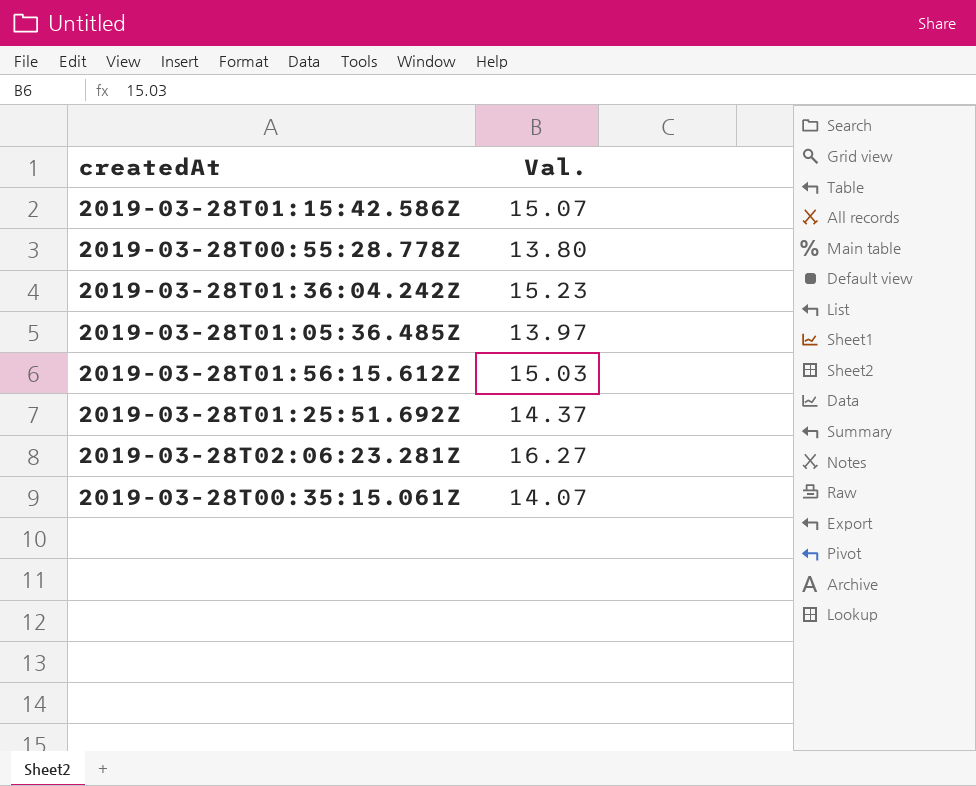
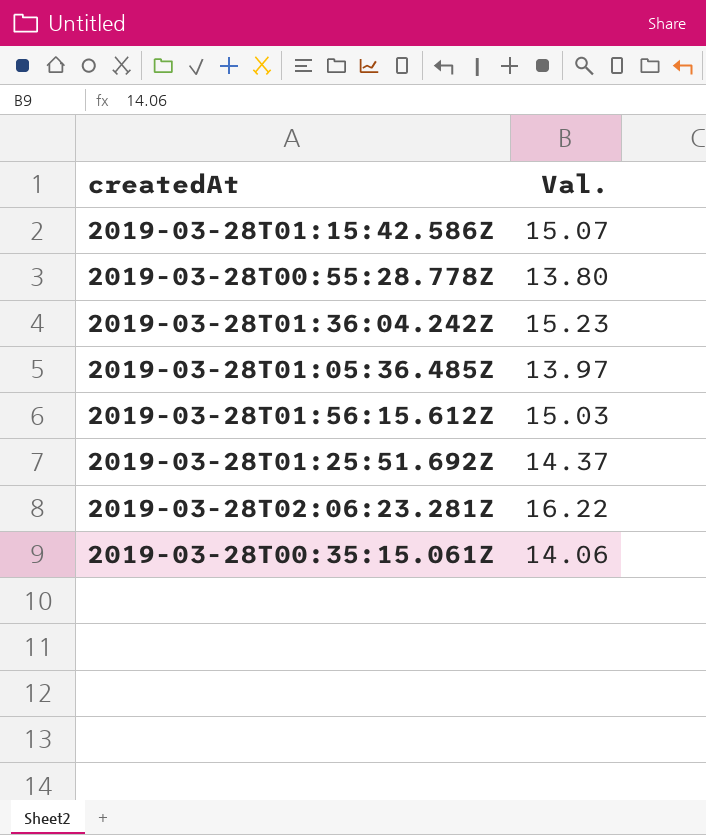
2019-03-28T02:06:23.281Z | Val.: 16.27 -> 16.22
2019-03-28T00:35:15.061Z | Val.: 14.07 -> 14.06

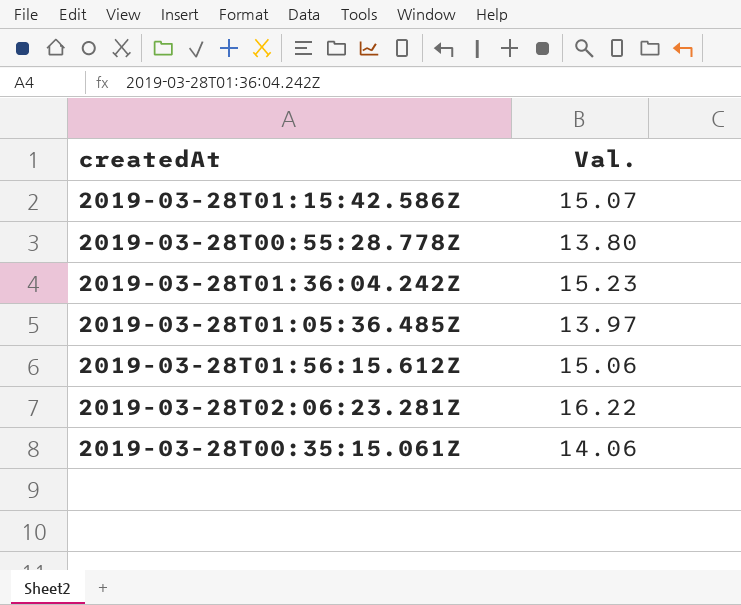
row 2019-03-28T01:25:51.692Z: 14.37 -> none
2019-03-28T01:56:15.612Z | Val.: 15.03 -> 15.06

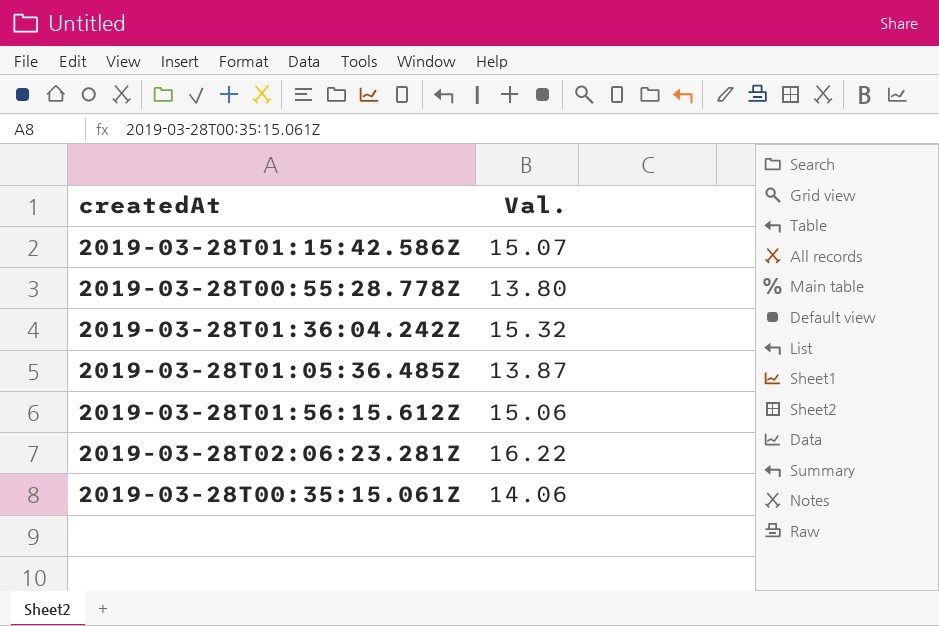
2019-03-28T01:36:04.242Z | Val.: 15.23 -> 15.32
2019-03-28T01:05:36.485Z | Val.: 13.97 -> 13.87

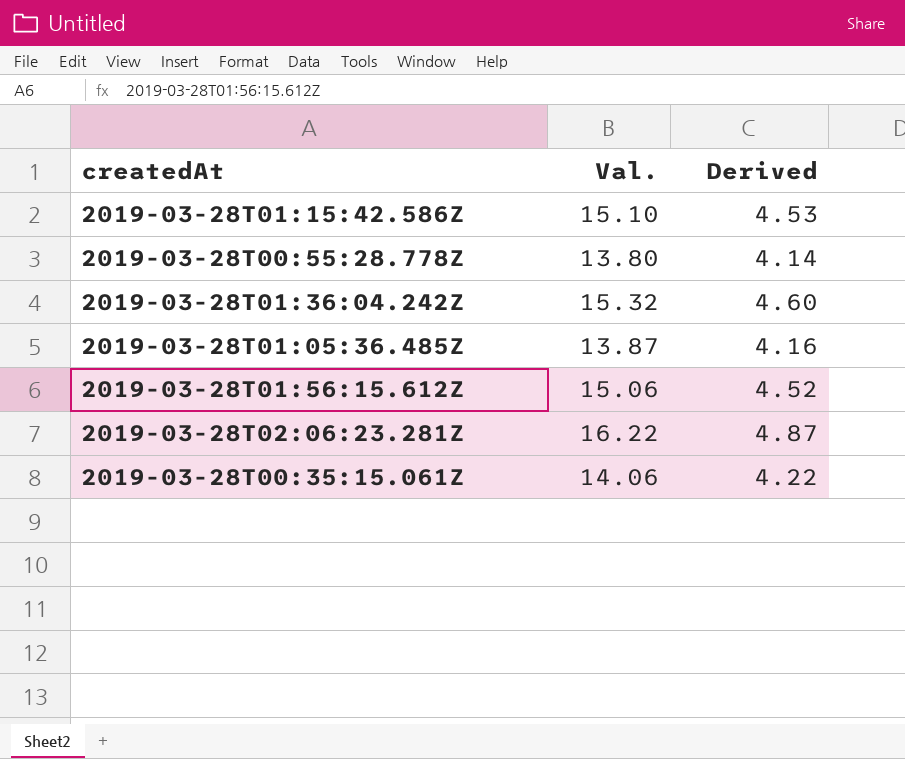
column Derived | formula: none -> [Val.] * 0.3
2019-03-28T01:15:42.586Z | Val.: 15.07 -> 15.10

